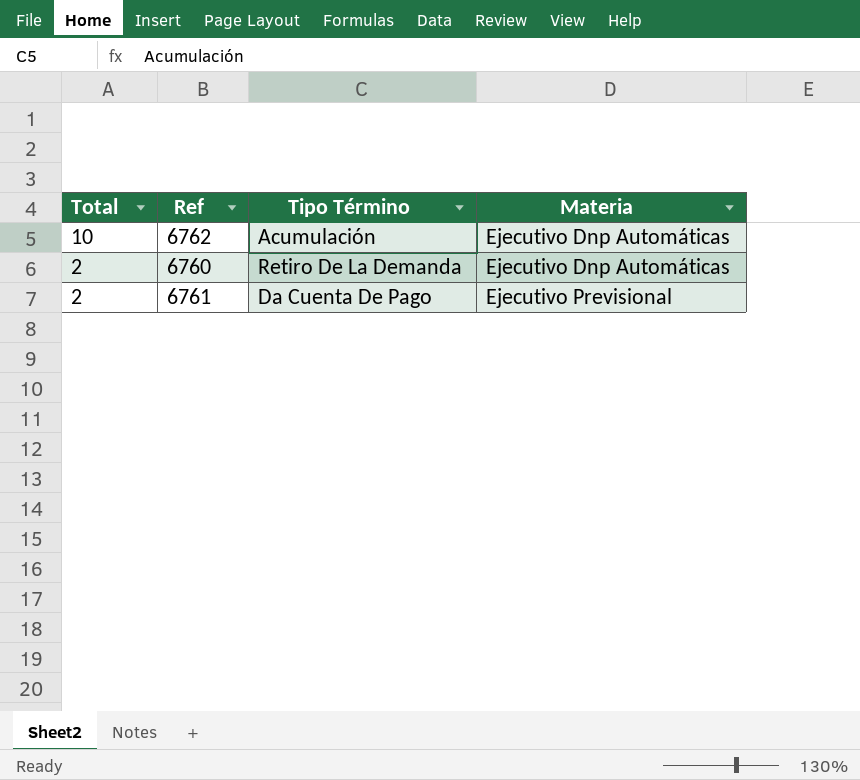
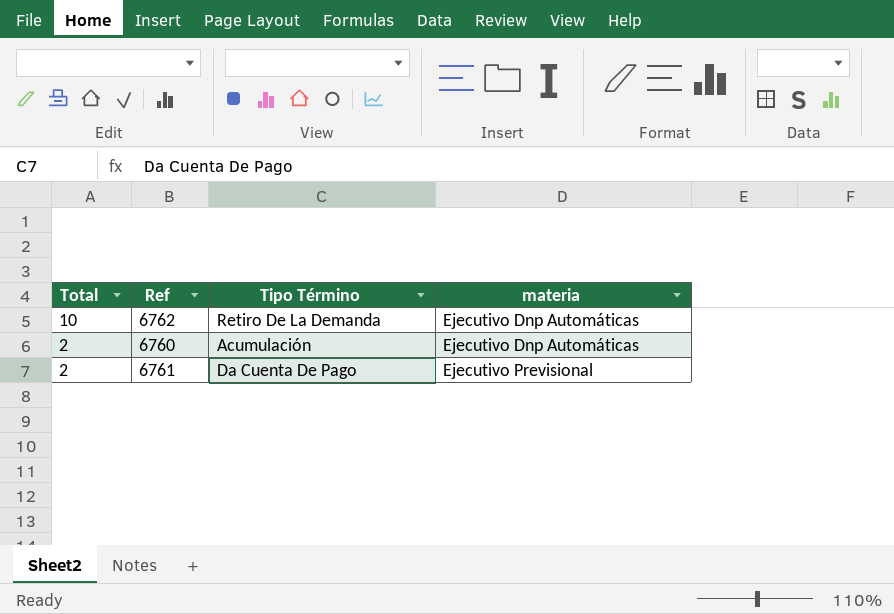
column name: Materia -> materia
6762 | Tipo Término: Acumulación -> Retiro De La Demanda
6760 | Tipo Término: Retiro De La Demanda -> Acumulación

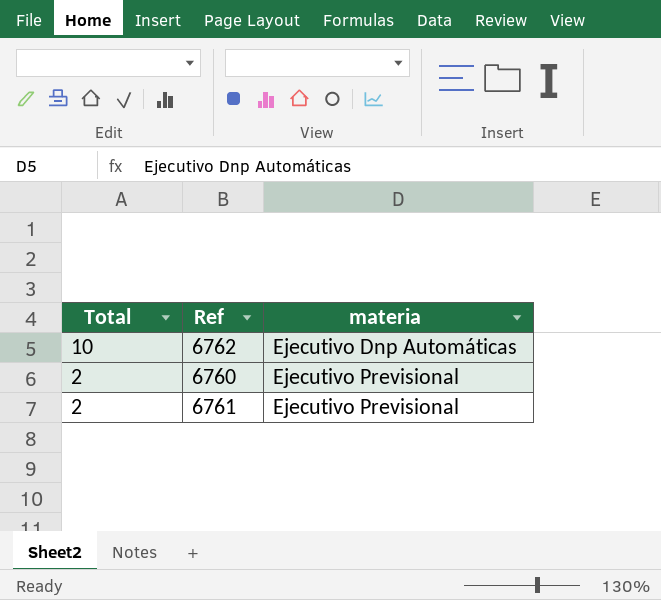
column Tipo Término | position: 3 -> none
6760 | materia: Ejecutivo Dnp Automáticas -> Ejecutivo Previsional

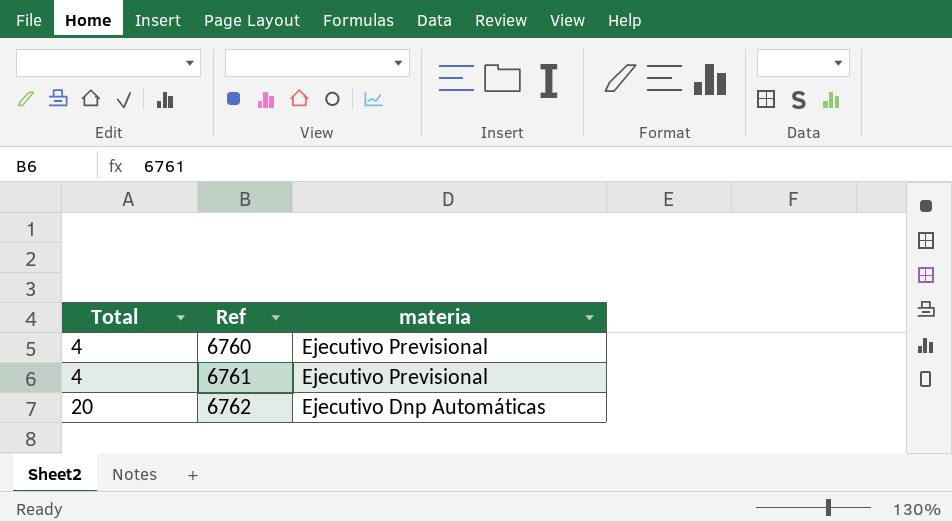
row order: Total descending -> Total ascending
6760 | Total: 2 -> 4
6761 | Total: 2 -> 4
6762 | Total: 10 -> 20

